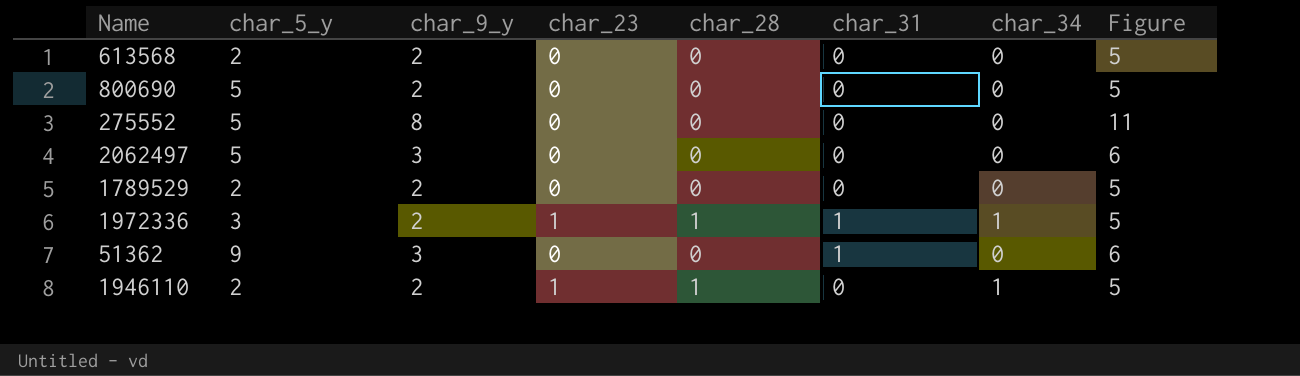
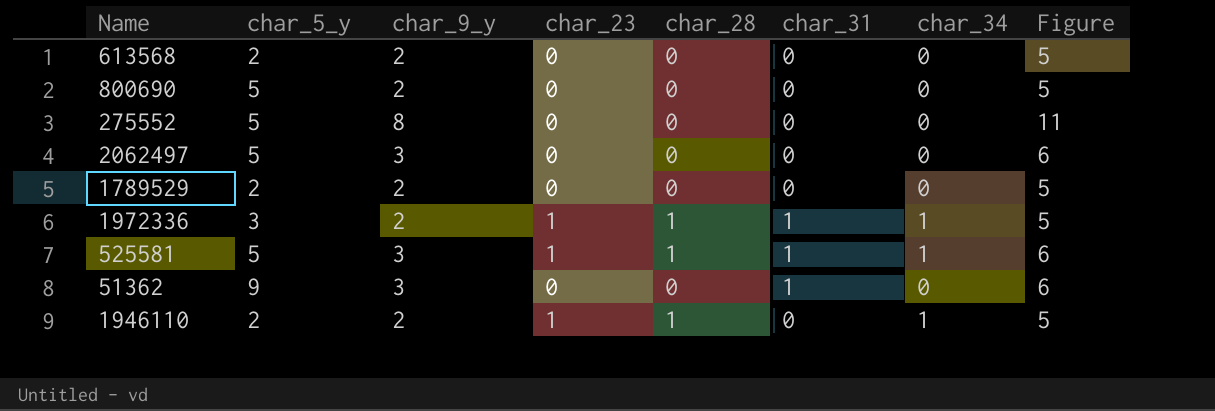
row 525581: none -> 5 | 3 | 1 | 1 | 1 | 1 | 6

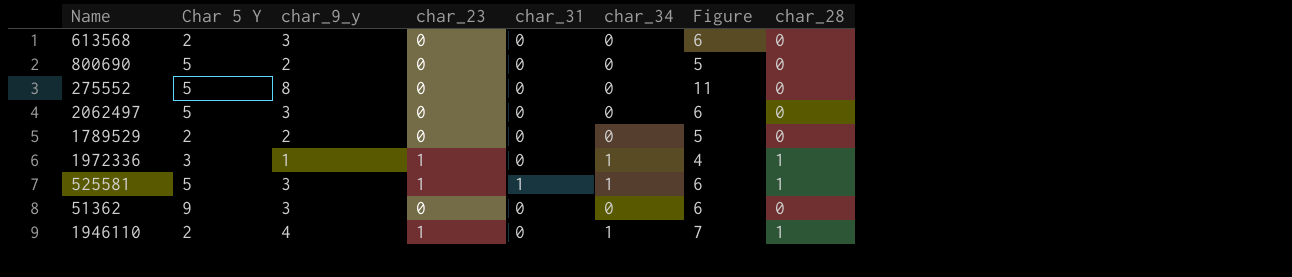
column name: char_5_y -> Char 5 Y
column char_28 | position: 5 -> 8
613568 | char_9_y: 2 -> 3
613568 | Figure: 5 -> 6
1972336 | char_9_y: 2 -> 1
1972336 | char_31: 1 -> 0
1972336 | Figure: 5 -> 4
51362 | char_31: 1 -> 0
1946110 | char_9_y: 2 -> 4
1946110 | Figure: 5 -> 7

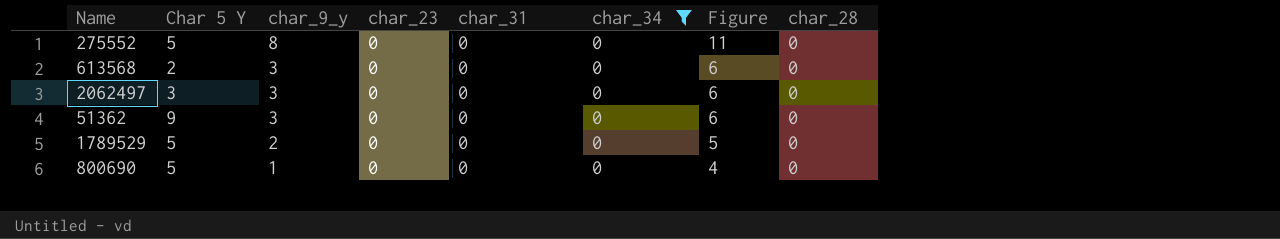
filter: none -> char_34 = 0
row order: none -> char_9_y descending
2062497 | Char 5 Y: 5 -> 3
1789529 | Char 5 Y: 2 -> 5
800690 | char_9_y: 2 -> 1
800690 | Figure: 5 -> 4

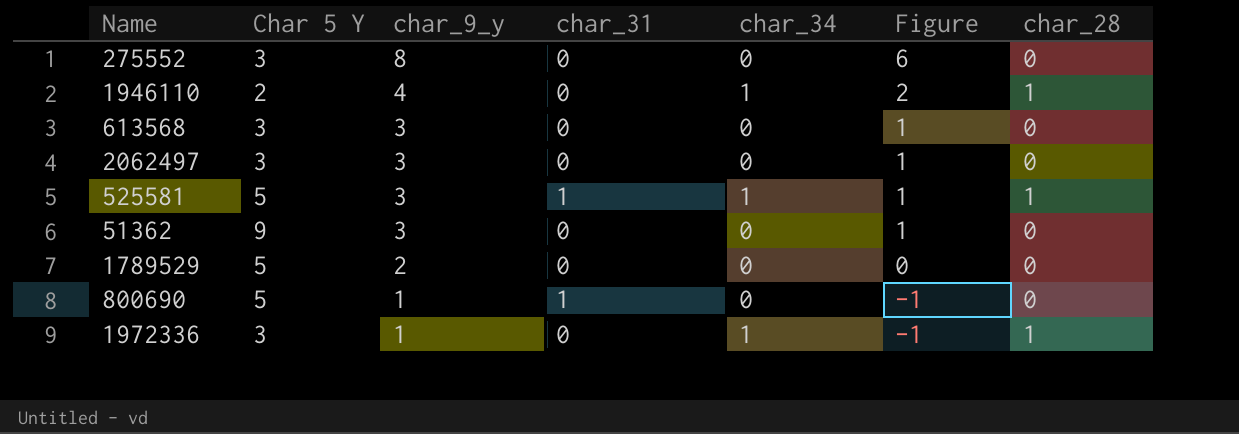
filter: char_34 = 0 -> none
column char_23 | position: 4 -> none
column Figure | formula: [char_9_y] + 3 -> [char_9_y] - 2
275552 | Char 5 Y: 5 -> 3
613568 | Char 5 Y: 2 -> 3
800690 | char_31: 0 -> 1

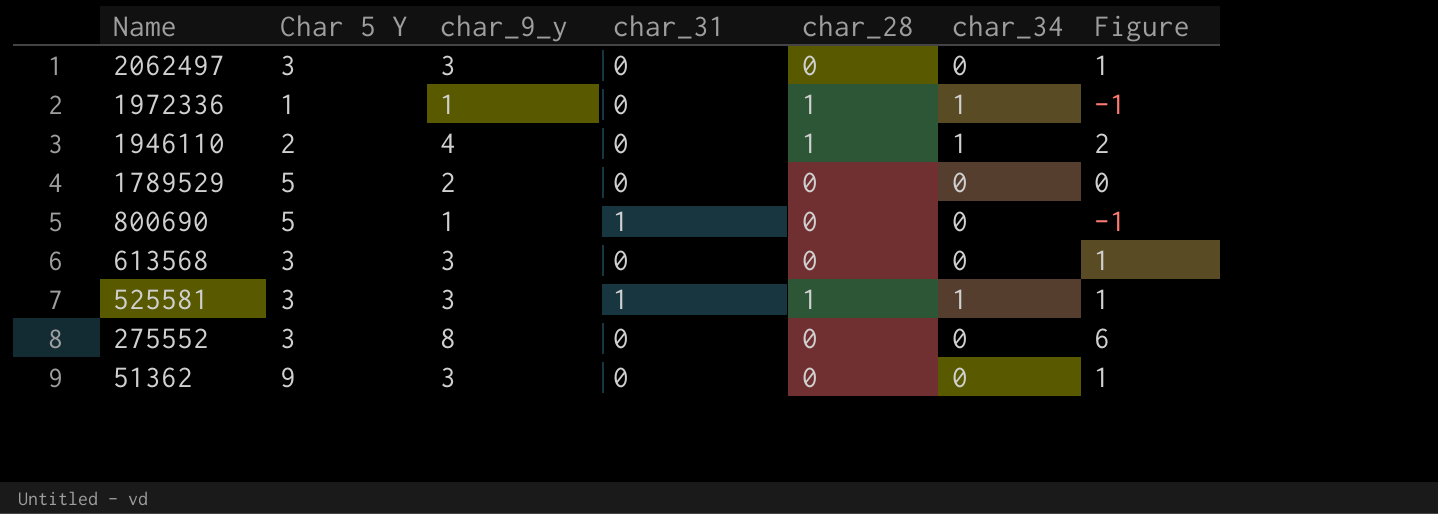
row order: char_9_y descending -> Name descending
column char_28 | position: 7 -> 5
1972336 | Char 5 Y: 3 -> 1
525581 | Char 5 Y: 5 -> 3

